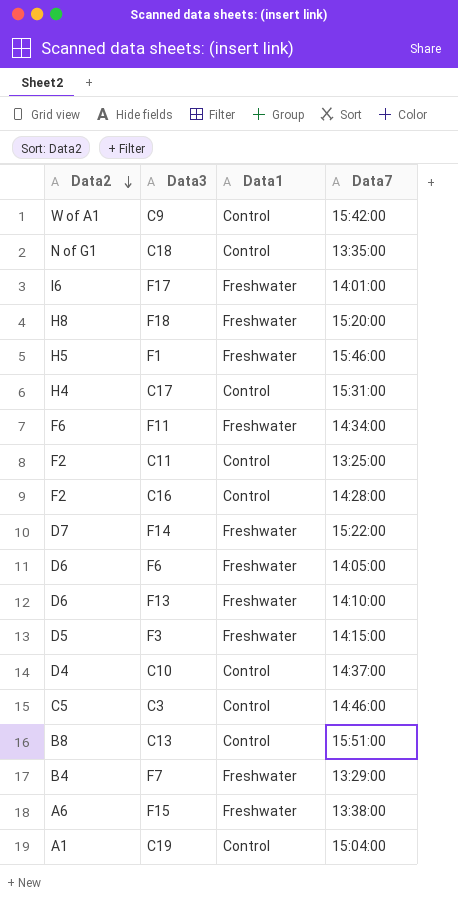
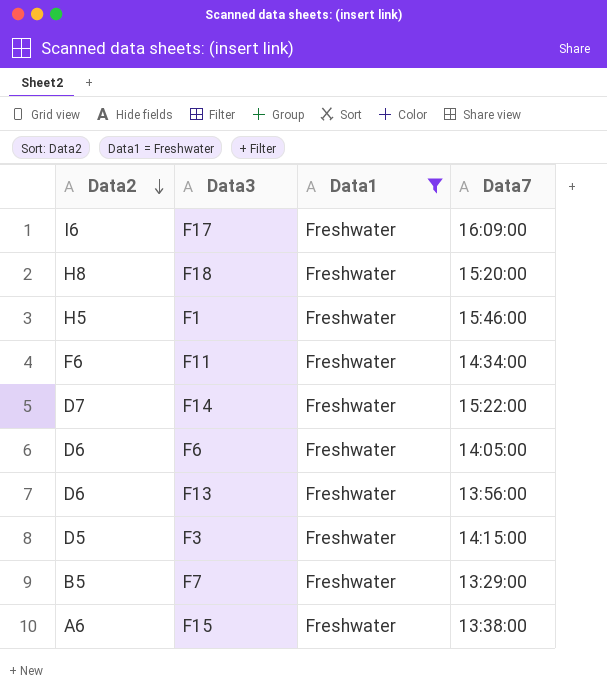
filter: none -> Data1 = Freshwater
F17 | Data7: 14:01:00 -> 16:09:00
F13 | Data7: 14:10:00 -> 13:56:00
F7 | Data2: B4 -> B5

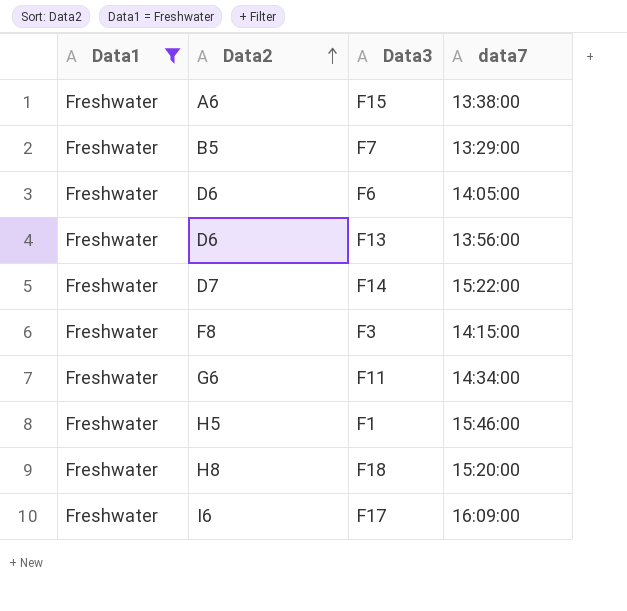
row order: Data2 descending -> Data2 ascending
column Data1 | position: 3 -> 1
column name: Data7 -> data7
F3 | Data2: D5 -> F8
F11 | Data2: F6 -> G6

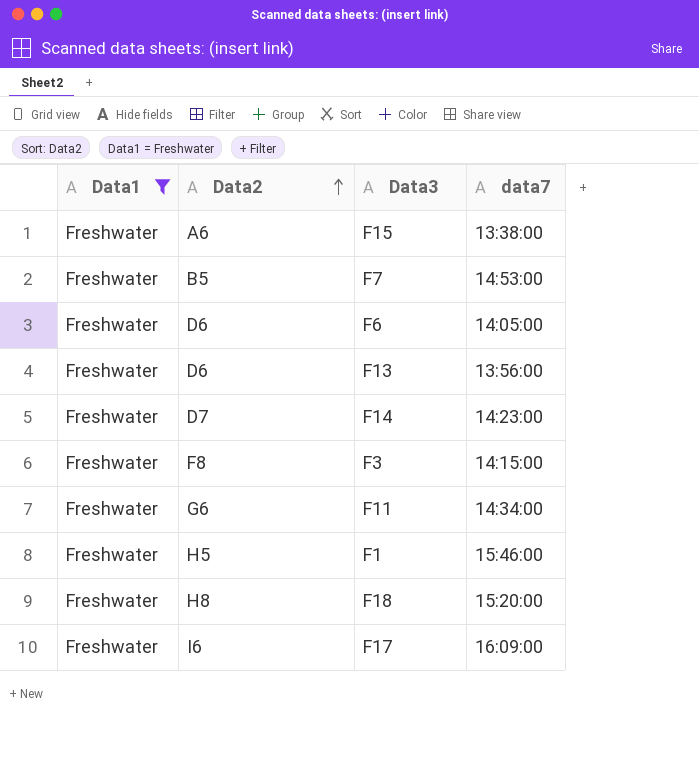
F7 | data7: 13:29:00 -> 14:53:00
F14 | data7: 15:22:00 -> 14:23:00

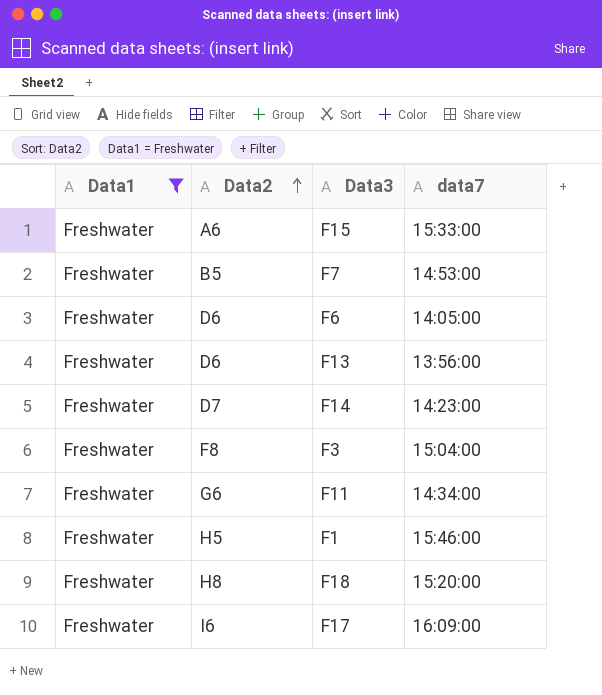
F15 | data7: 13:38:00 -> 15:33:00
F3 | data7: 14:15:00 -> 15:04:00

